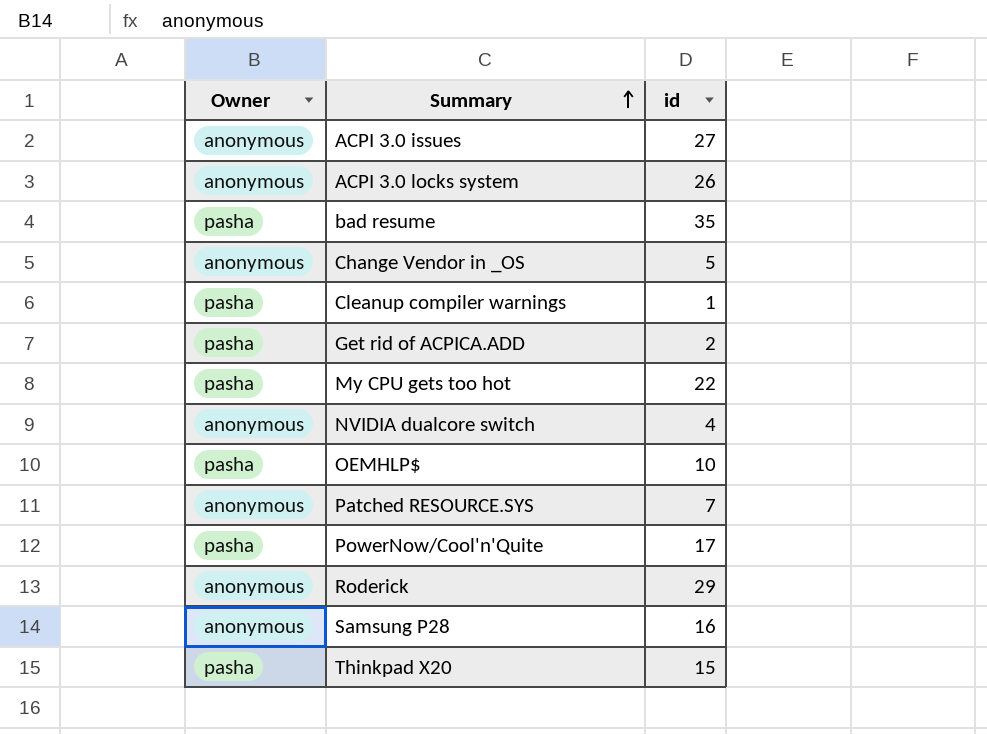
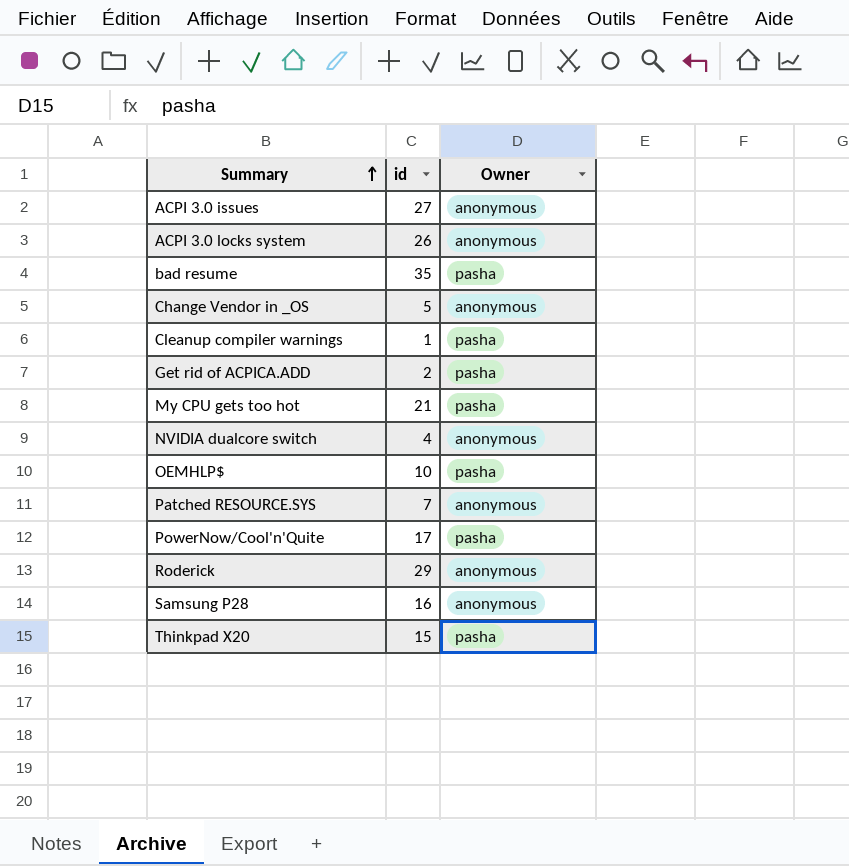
column Owner | position: 1 -> 3
My CPU gets too hot | id: 22 -> 21

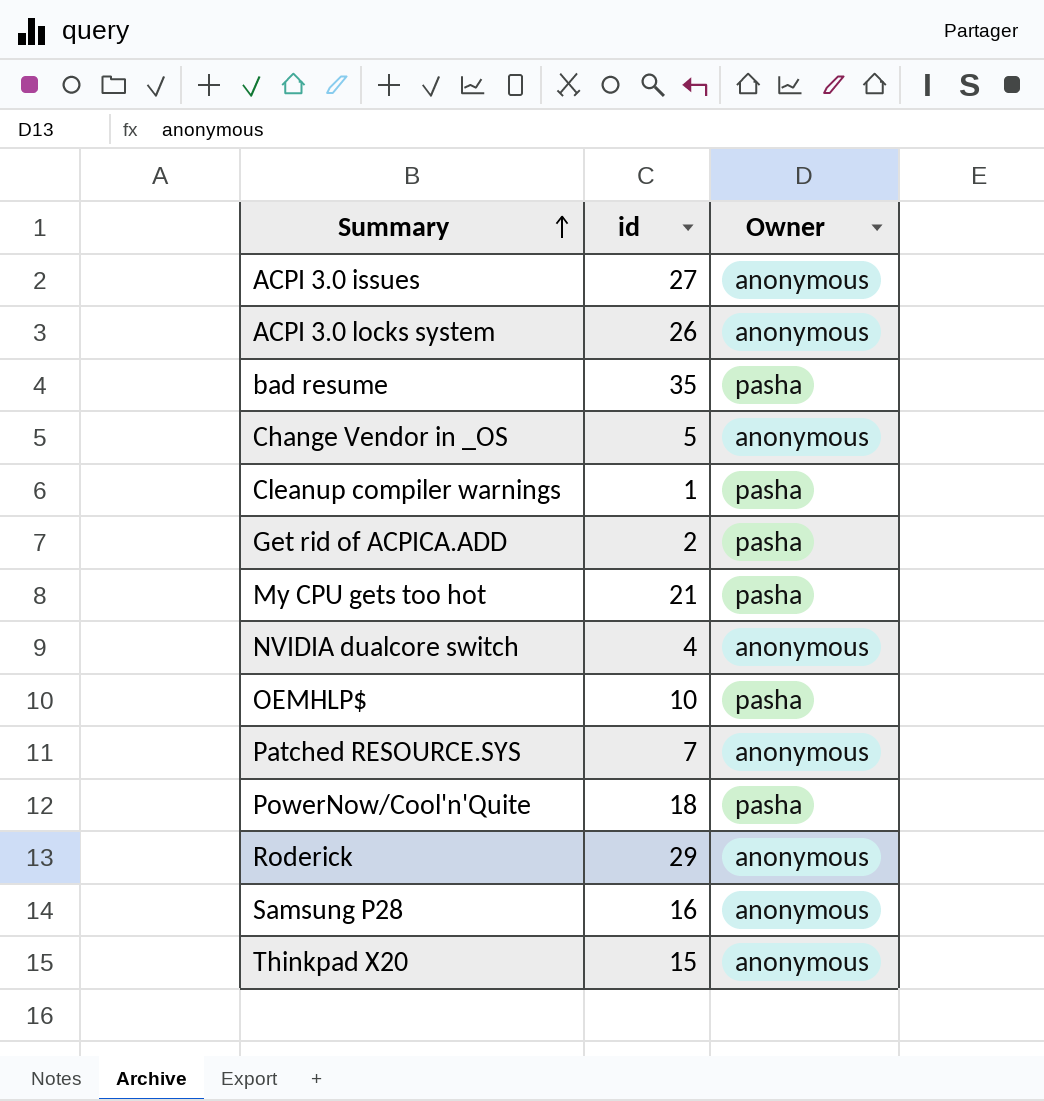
PowerNow/Cool'n'Quite | id: 17 -> 18
Thinkpad X20 | Owner: pasha -> anonymous

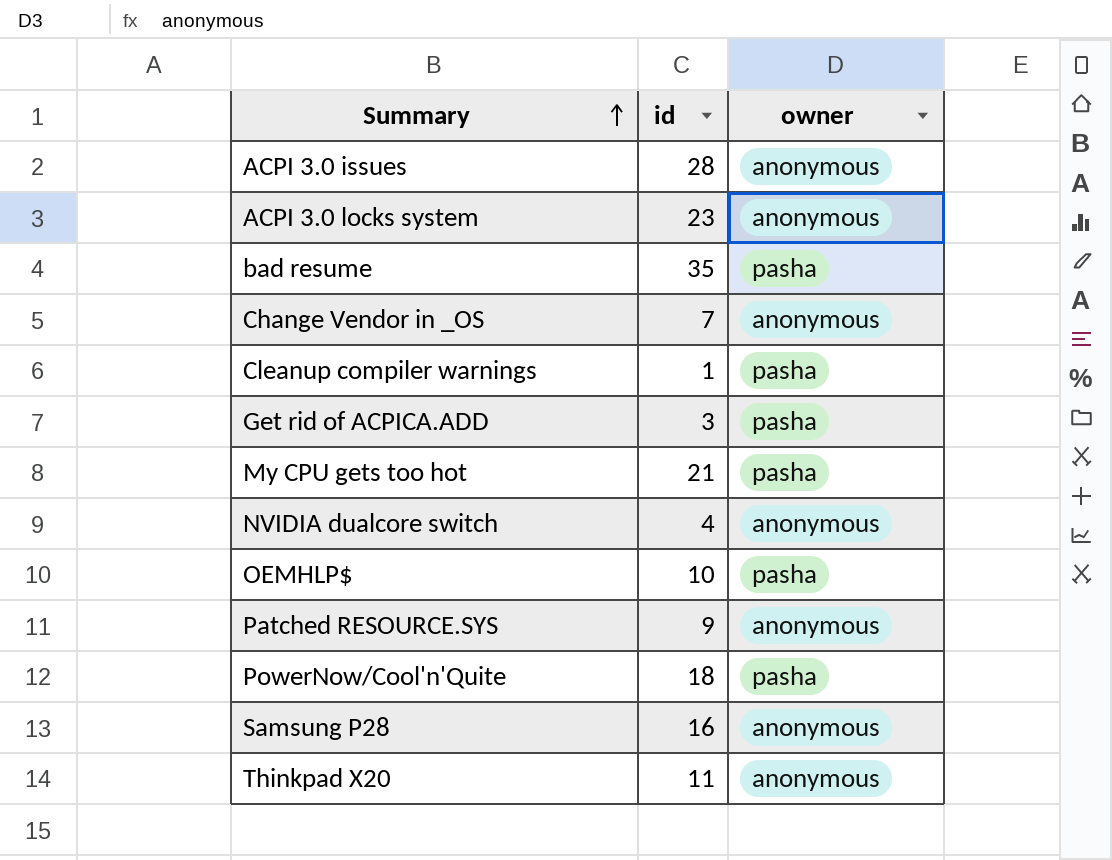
column name: Owner -> owner
row Roderick: 29 | anonymous -> none
ACPI 3.0 issues | id: 27 -> 28
ACPI 3.0 locks system | id: 26 -> 23
Change Vendor in _OS | id: 5 -> 7
Get rid of ACPICA.ADD | id: 2 -> 3
Patched RESOURCE.SYS | id: 7 -> 9
Thinkpad X20 | id: 15 -> 11

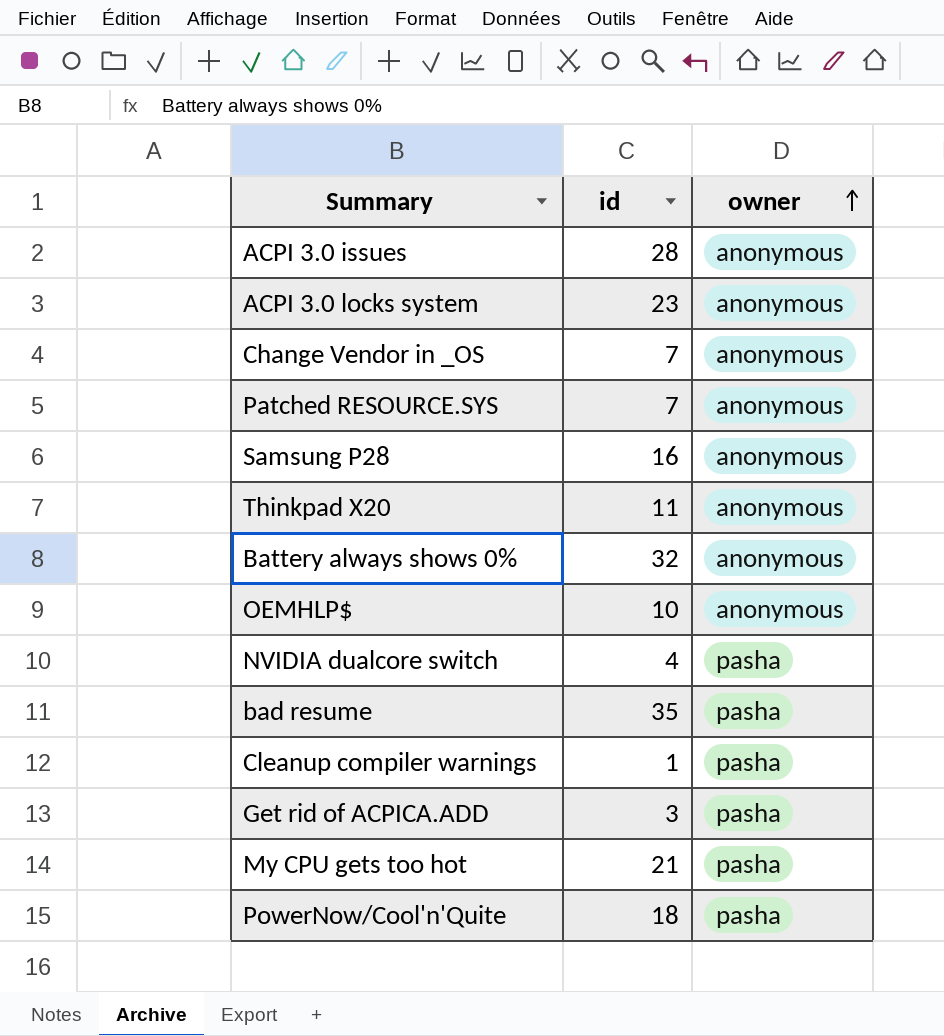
row order: Summary ascending -> owner ascending
Patched RESOURCE.SYS | id: 9 -> 7
row Battery always shows 0%: none -> 32 | anonymous
OEMHLP$ | owner: pasha -> anonymous
NVIDIA dualcore switch | owner: anonymous -> pasha

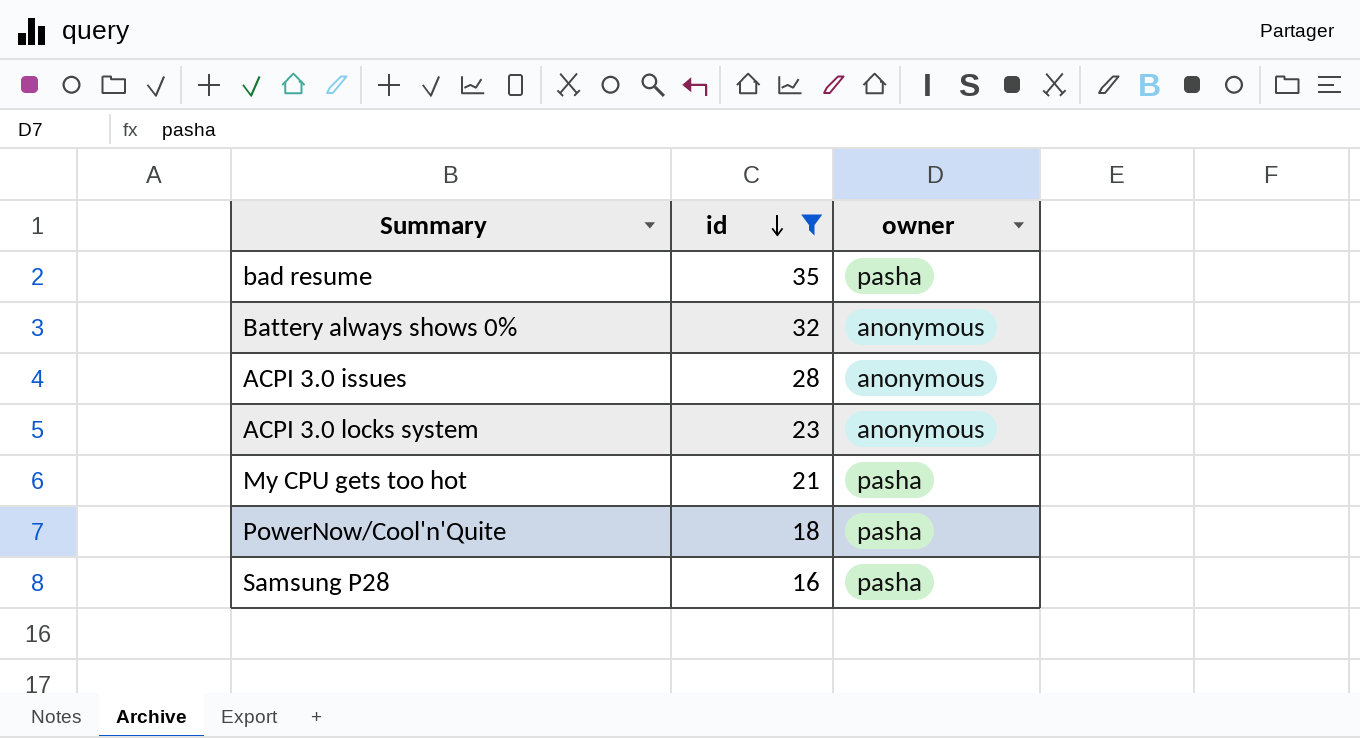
filter: none -> id >= 16
row order: owner ascending -> id descending
Samsung P28 | owner: anonymous -> pasha

